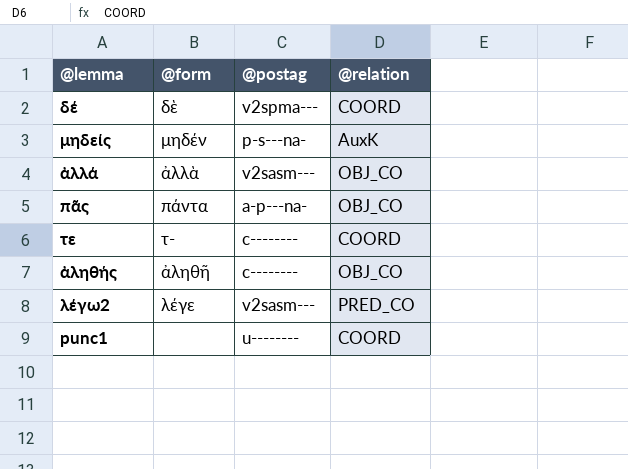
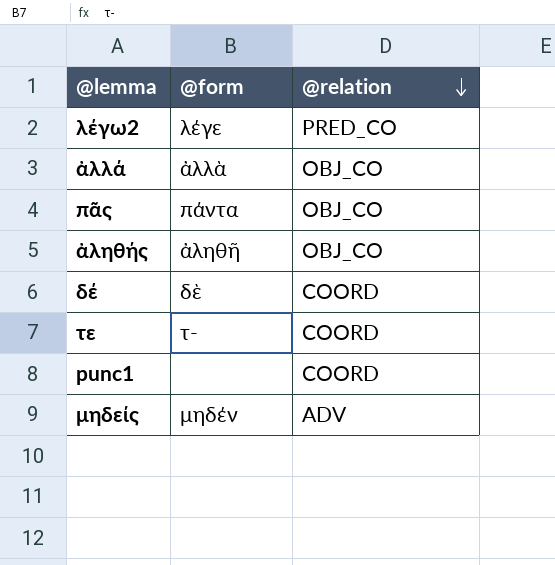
row order: none -> @relation descending
column @postag | position: 3 -> none
μηδείς | @relation: AuxK -> ADV

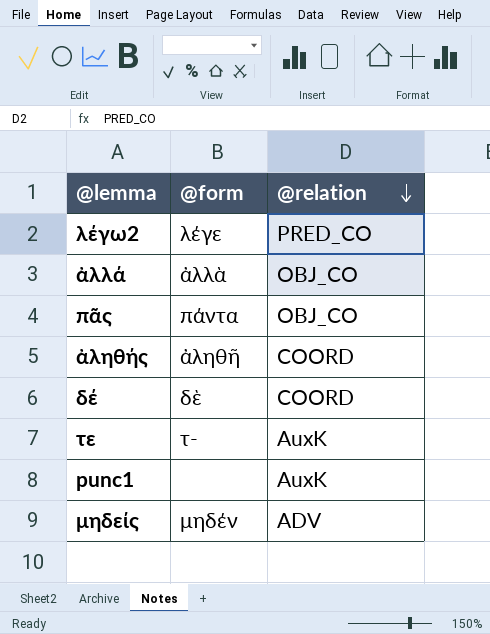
ἀληθής | @relation: OBJ_CO -> COORD
τε | @relation: COORD -> AuxK
punc1 | @relation: COORD -> AuxK

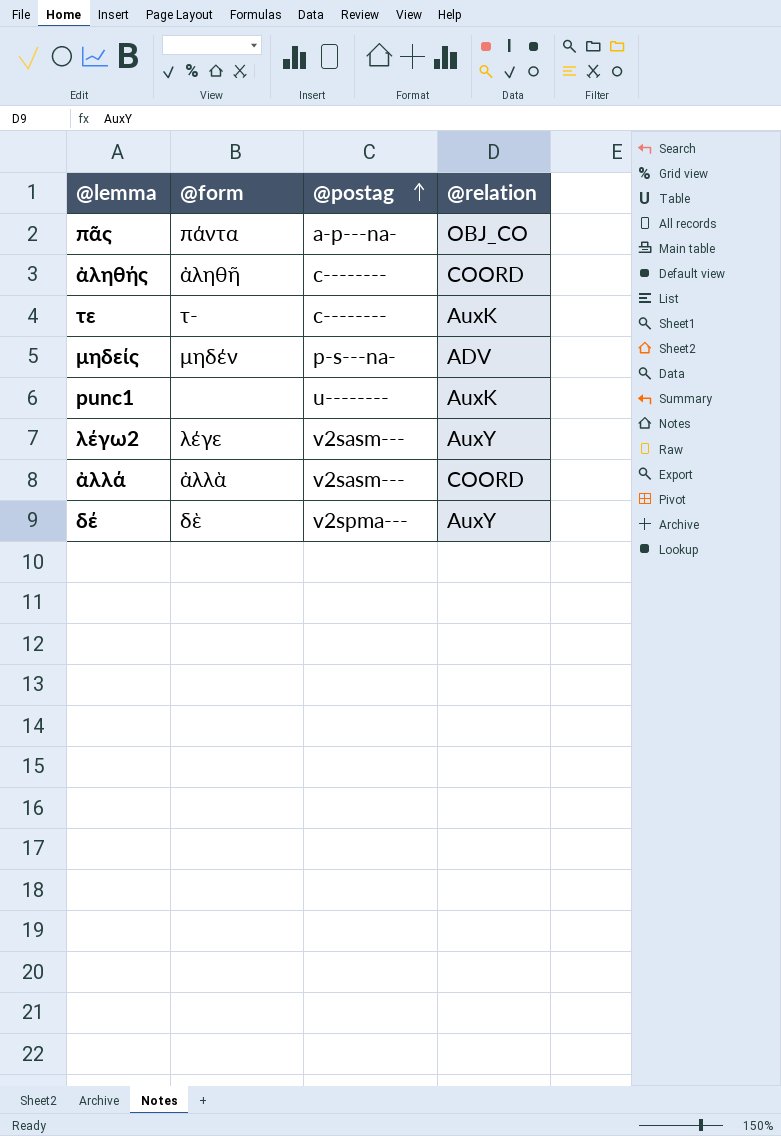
row order: @relation descending -> @postag ascending
column @postag | position: none -> 3
λέγω2 | @relation: PRED_CO -> AuxY
ἀλλά | @relation: OBJ_CO -> COORD
δέ | @relation: COORD -> AuxY

